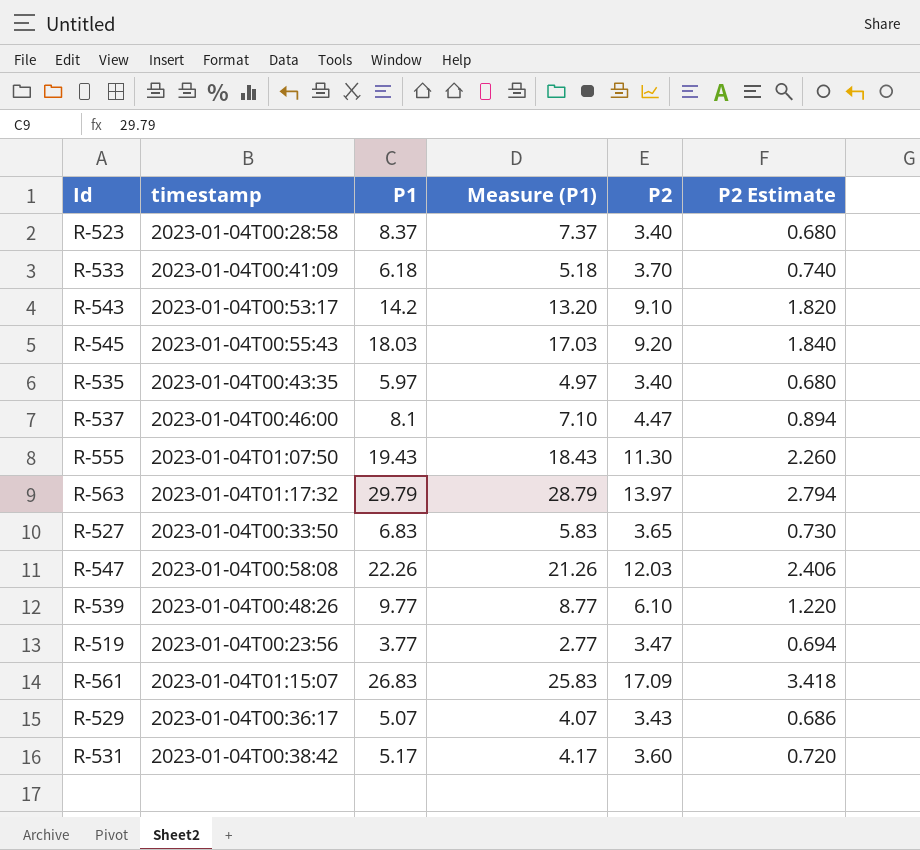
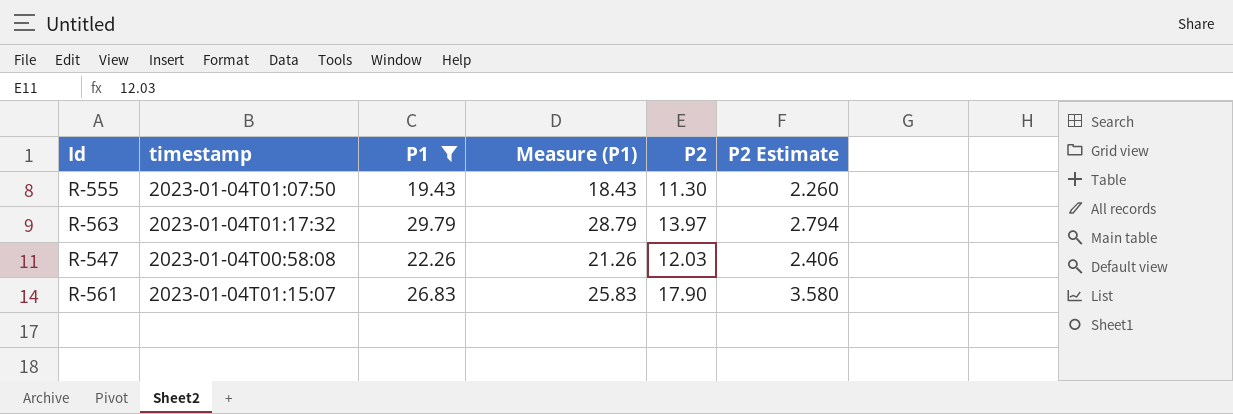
filter: none -> P1 >= 19.43
R-561 | P2: 17.09 -> 17.90
R-561 | P2 Estimate: 3.418 -> 3.580

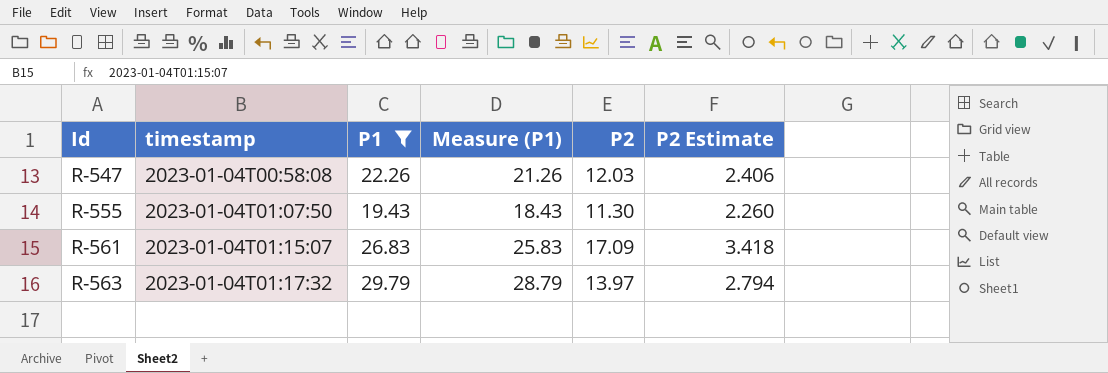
row order: none -> Id ascending
R-561 | P2: 17.90 -> 17.09
R-561 | P2 Estimate: 3.580 -> 3.418

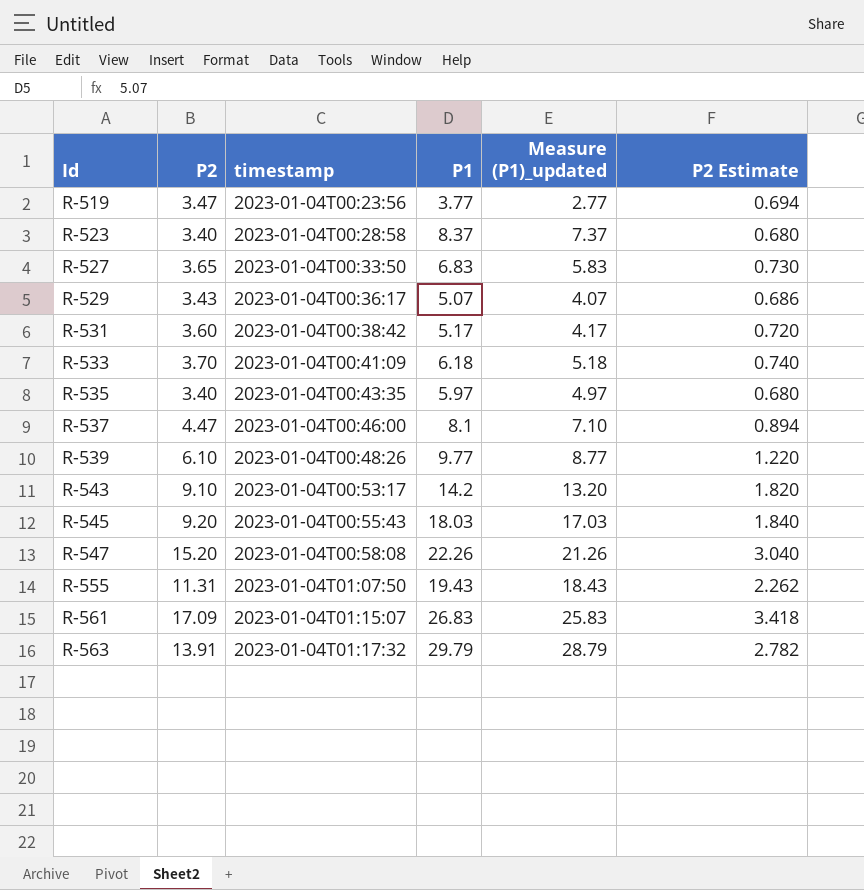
filter: P1 >= 19.43 -> none
column P2 | position: 5 -> 2
column name: Measure (P1) -> Measure (P1)_updated
R-547 | P2: 12.03 -> 15.20
R-547 | P2 Estimate: 2.406 -> 3.040
R-555 | P2: 11.30 -> 11.31
R-555 | P2 Estimate: 2.260 -> 2.262
R-563 | P2: 13.97 -> 13.91
R-563 | P2 Estimate: 2.794 -> 2.782

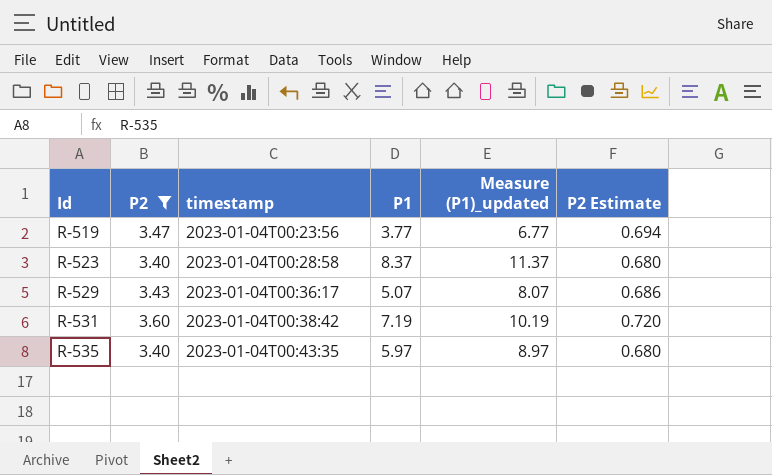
filter: none -> P2 <= 3.60
column Measure (P1)_updated | formula: [P1] - 1 -> [P1] + 3
R-531 | P1: 5.17 -> 7.19

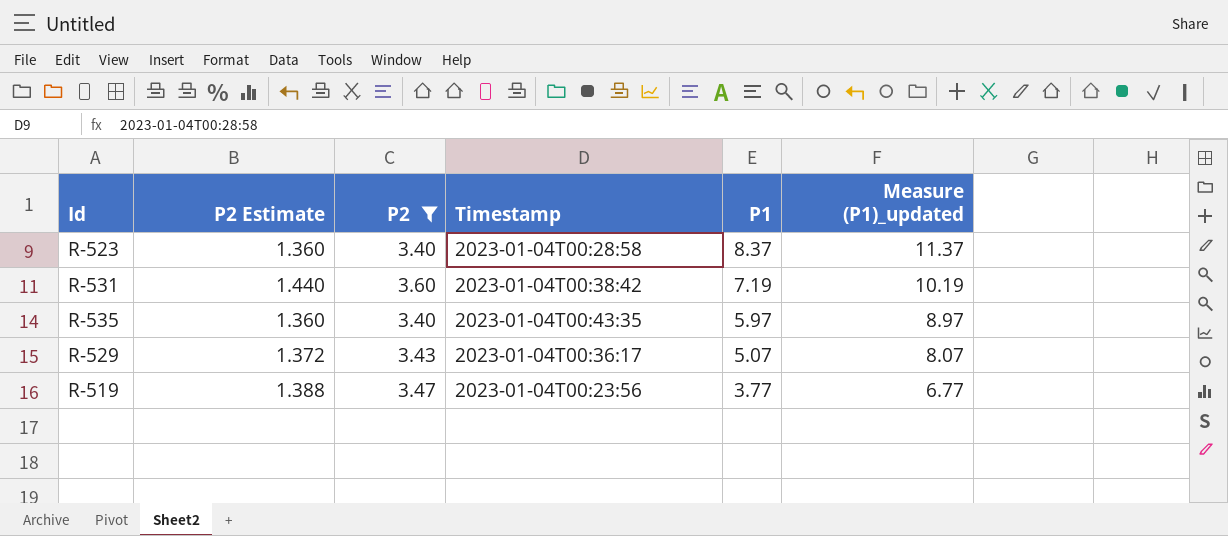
row order: Id ascending -> P1 descending
column P2 Estimate | formula: [P2] * 0.2 -> [P2] * 0.4
column P2 Estimate | position: 6 -> 2
column name: timestamp -> Timestamp

